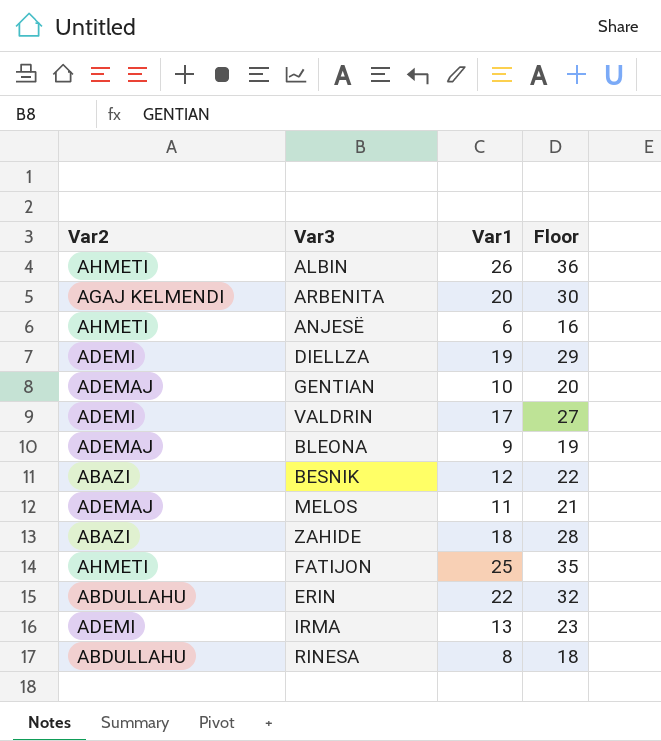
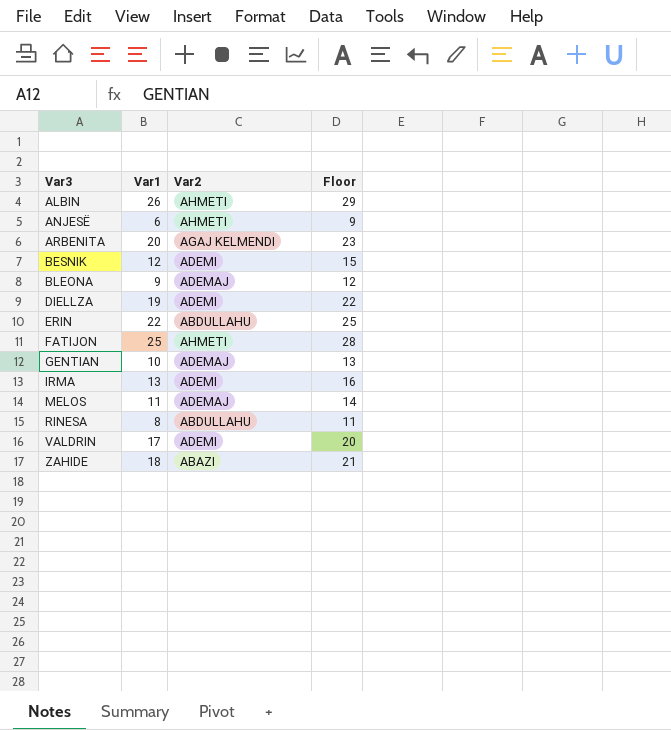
row order: none -> Var3 ascending
column Var2 | position: 1 -> 3
column Floor | formula: [Var1] + 10 -> [Var1] + 3
BESNIK | Var2: ABAZI -> ADEMI

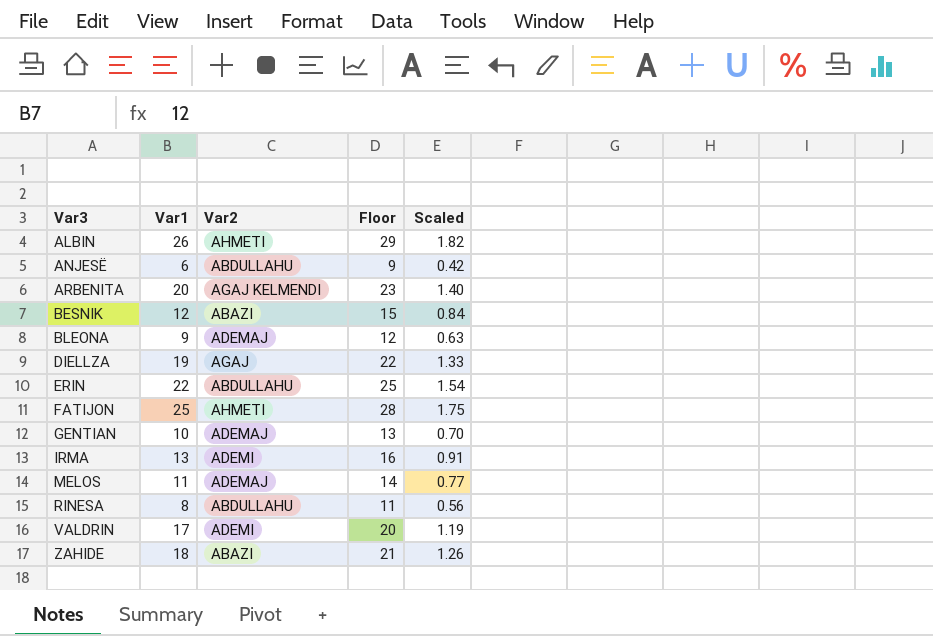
column Scaled | formula: none -> [Var1] * 0.07
ANJESË | Var2: AHMETI -> ABDULLAHU
BESNIK | Var2: ADEMI -> ABAZI
DIELLZA | Var2: ADEMI -> AGAJ

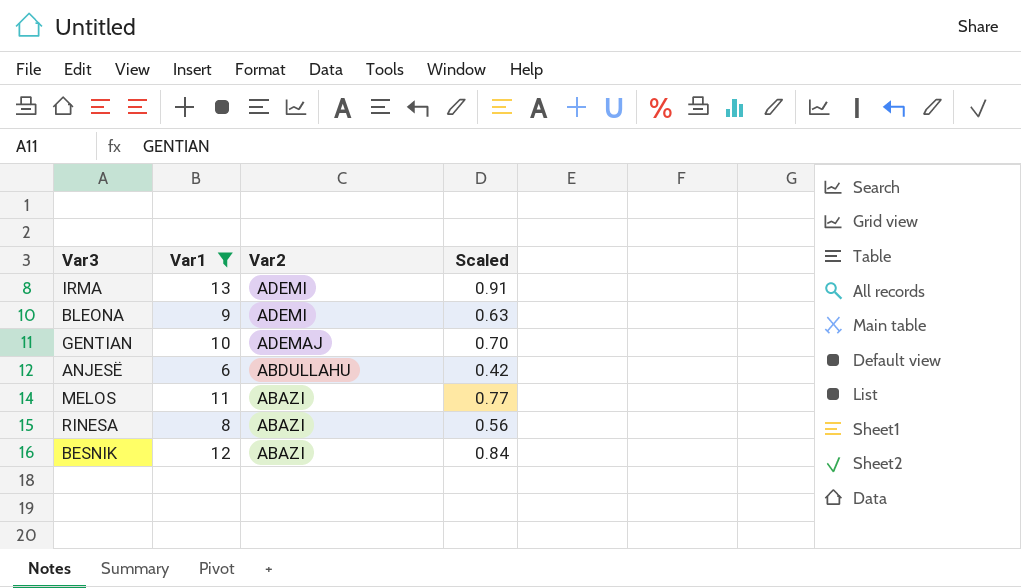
filter: none -> Var1 <= 13
row order: Var3 ascending -> Var2 descending
column Floor | formula: [Var1] + 3 -> none
BLEONA | Var2: ADEMAJ -> ADEMI
MELOS | Var2: ADEMAJ -> ABAZI
RINESA | Var2: ABDULLAHU -> ABAZI

